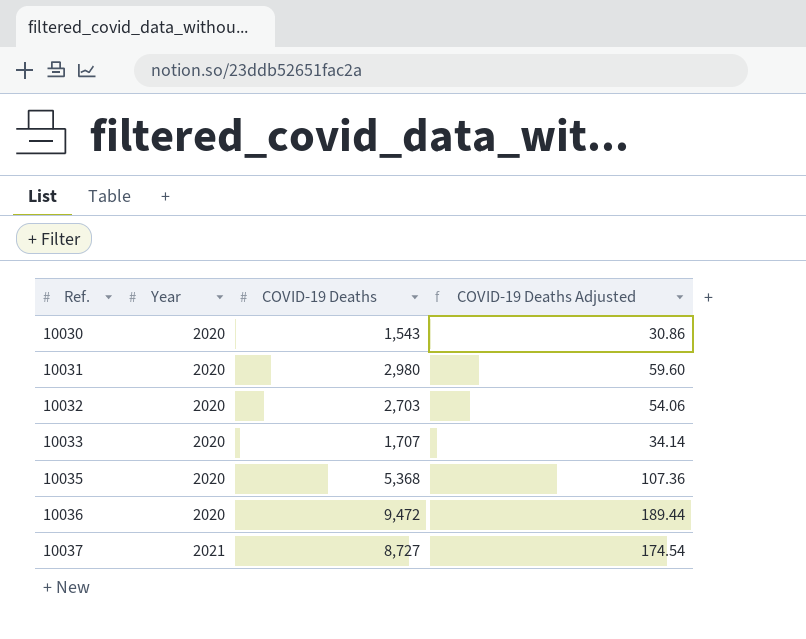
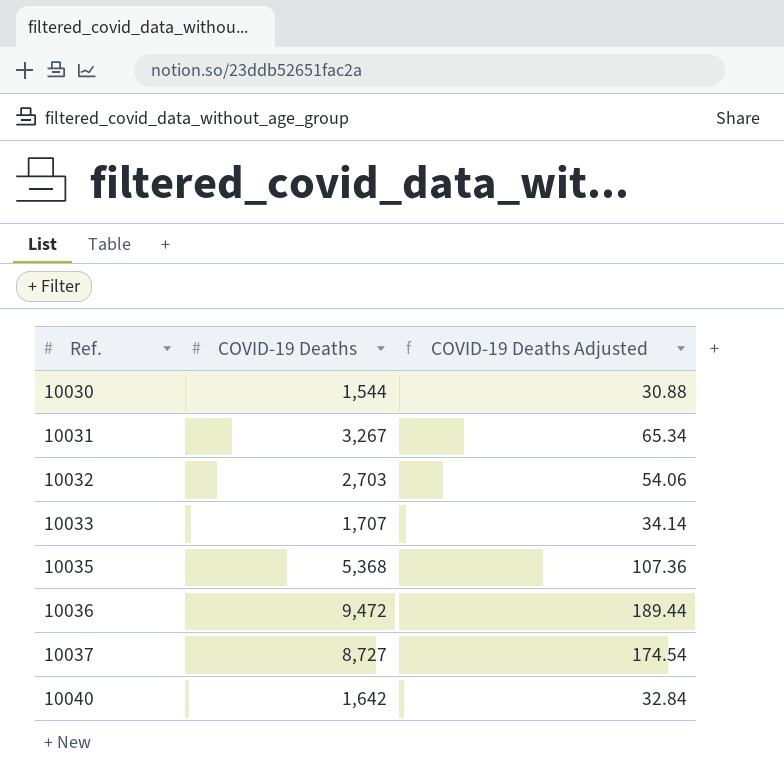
column Year | position: 2 -> none
10030 | COVID-19 Deaths: 1,543 -> 1,544
10030 | COVID-19 Deaths Adjusted: 30.86 -> 30.88
10031 | COVID-19 Deaths: 2,980 -> 3,267
10031 | COVID-19 Deaths Adjusted: 59.60 -> 65.34
row 10040: none -> 1,642 | 32.84

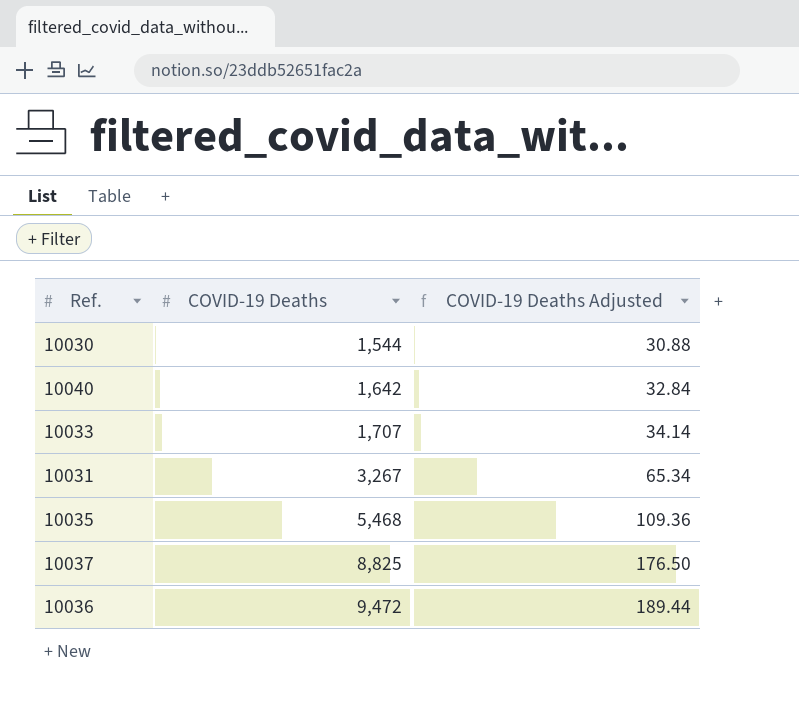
row order: Ref. ascending -> COVID-19 Deaths ascending
row 10032: 2,703 | 54.06 -> none
10035 | COVID-19 Deaths: 5,368 -> 5,468
10035 | COVID-19 Deaths Adjusted: 107.36 -> 109.36
10037 | COVID-19 Deaths: 8,727 -> 8,825
10037 | COVID-19 Deaths Adjusted: 174.54 -> 176.50

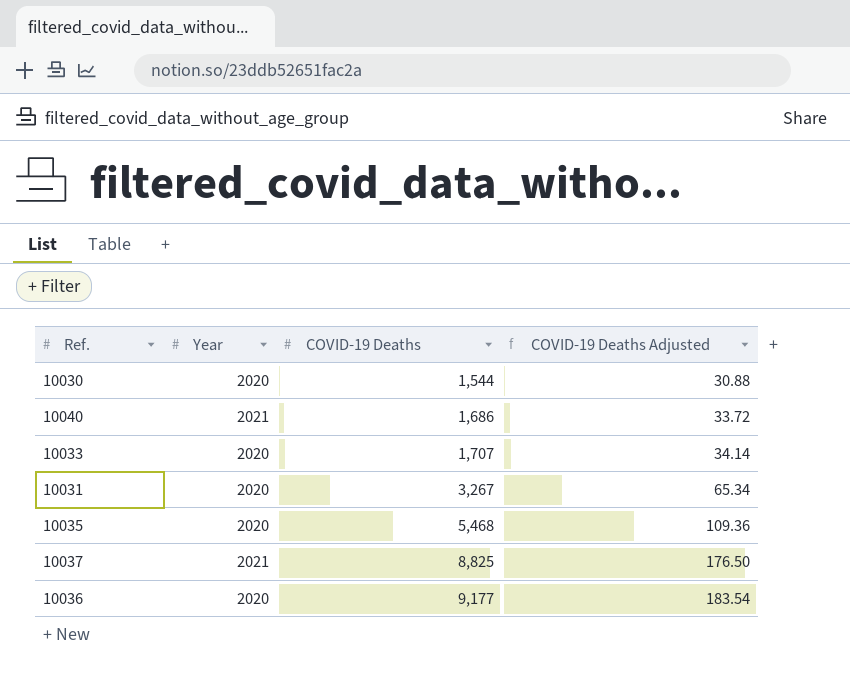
column Year | position: none -> 2
10040 | COVID-19 Deaths: 1,642 -> 1,686
10040 | COVID-19 Deaths Adjusted: 32.84 -> 33.72
10036 | COVID-19 Deaths: 9,472 -> 9,177
10036 | COVID-19 Deaths Adjusted: 189.44 -> 183.54

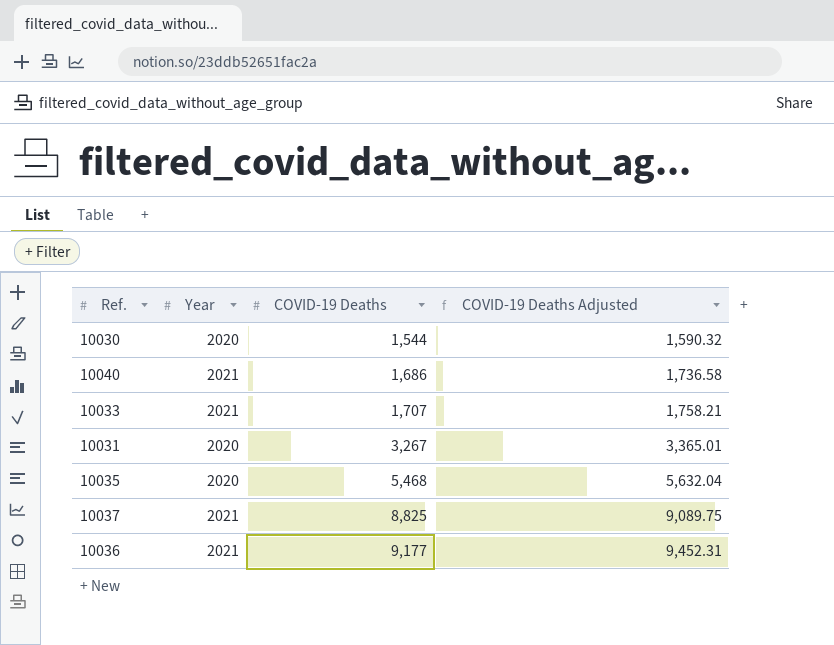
column COVID-19 Deaths Adjusted | formula: [COVID-19 Deaths] * 0.02 -> [COVID-19 Deaths] * 1.03
10033 | Year: 2020 -> 2021
10036 | Year: 2020 -> 2021

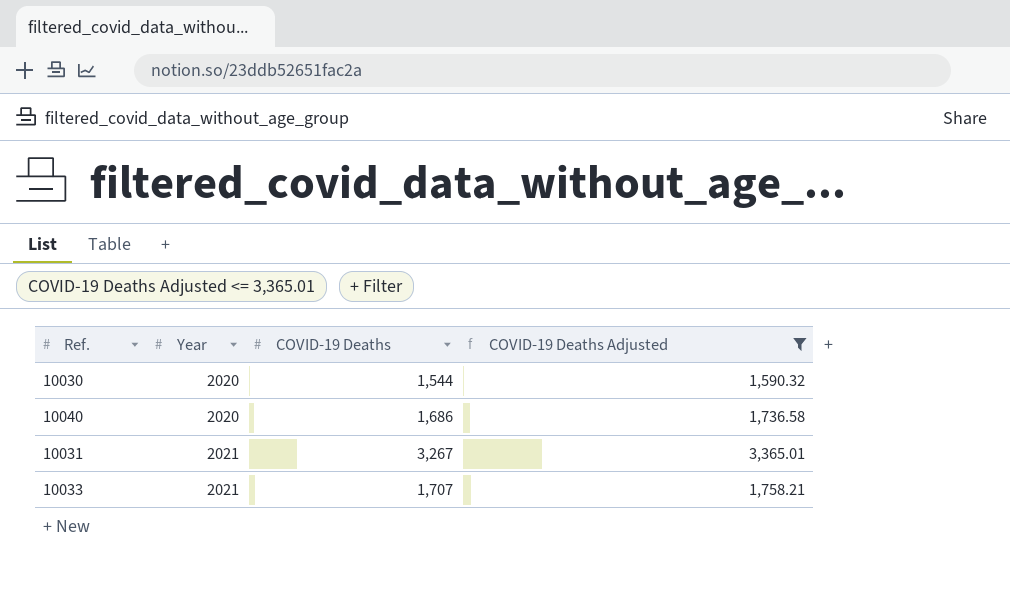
filter: none -> COVID-19 Deaths Adjusted <= 3,365.01
row order: COVID-19 Deaths ascending -> Year ascending
10040 | Year: 2021 -> 2020
10031 | Year: 2020 -> 2021

